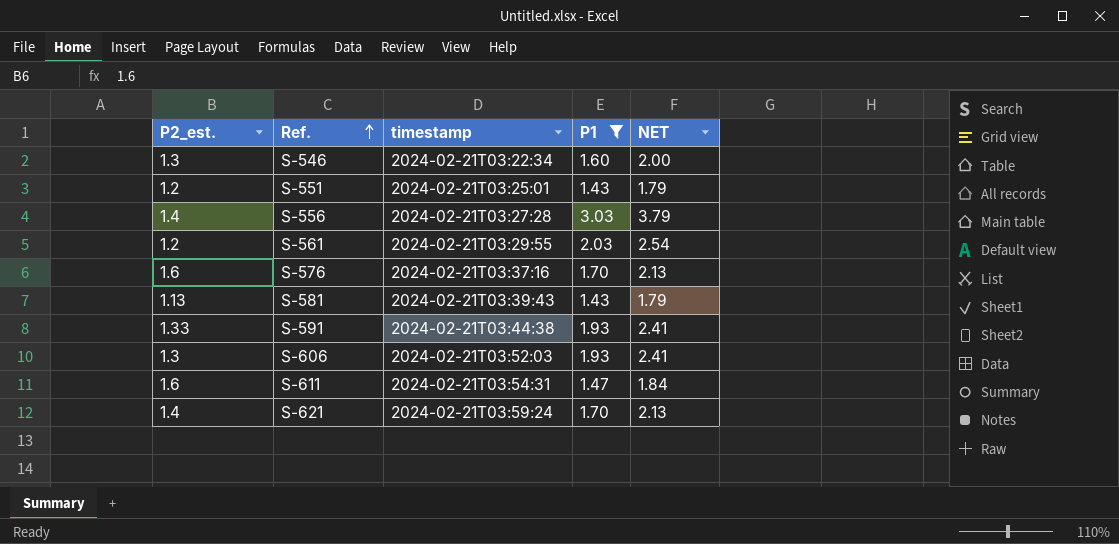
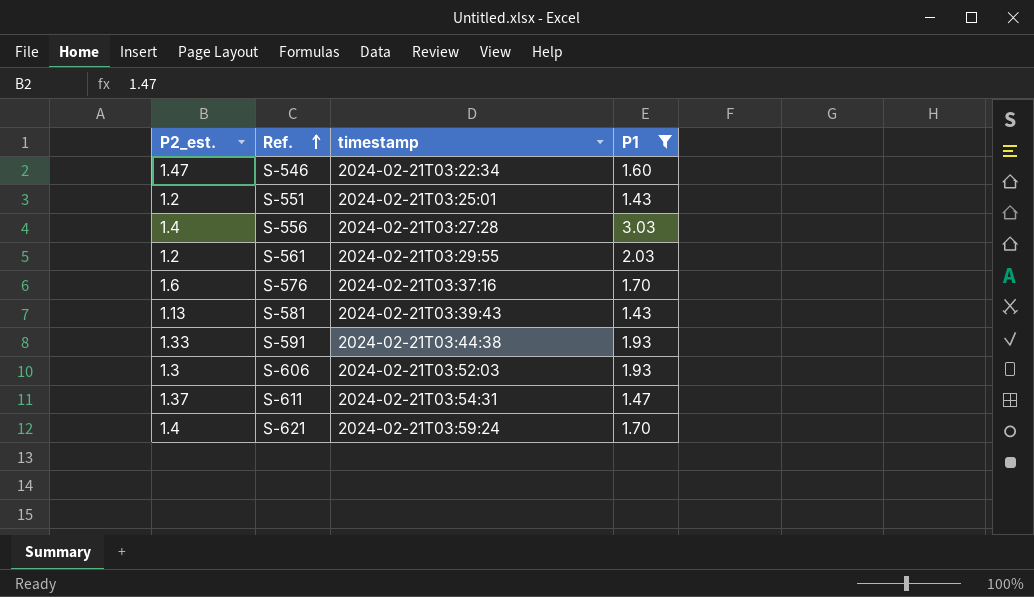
column NET | formula: [P1] * 1.25 -> none
S-546 | P2_est.: 1.3 -> 1.47
S-611 | P2_est.: 1.6 -> 1.37

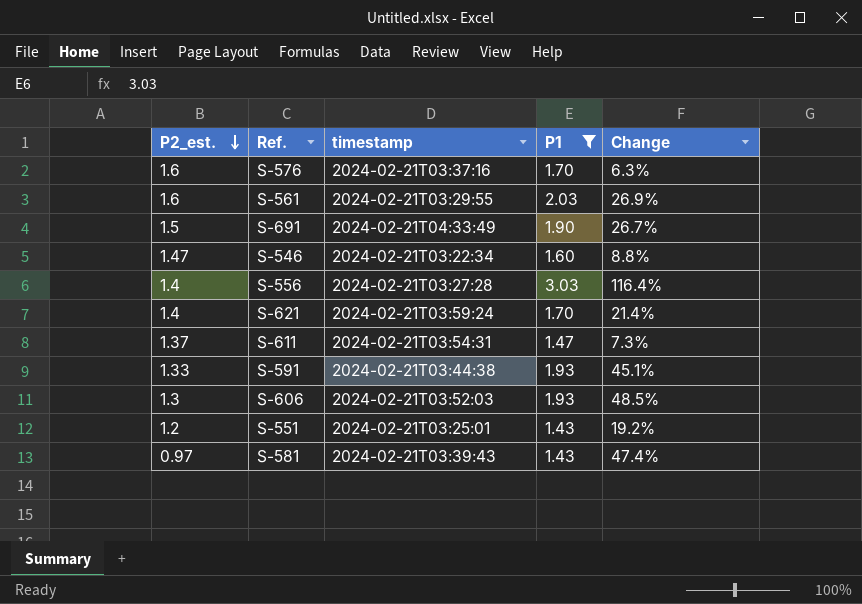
row order: Ref. ascending -> P2_est. descending
column Change | formula: none -> ([P1] - [P2_est.]) / [P2_est.]
S-561 | P2_est.: 1.2 -> 1.6
row S-691: none -> 1.5 | 2024-02-21T04:33:49 | 1.90 | 26.7%
S-581 | P2_est.: 1.13 -> 0.97

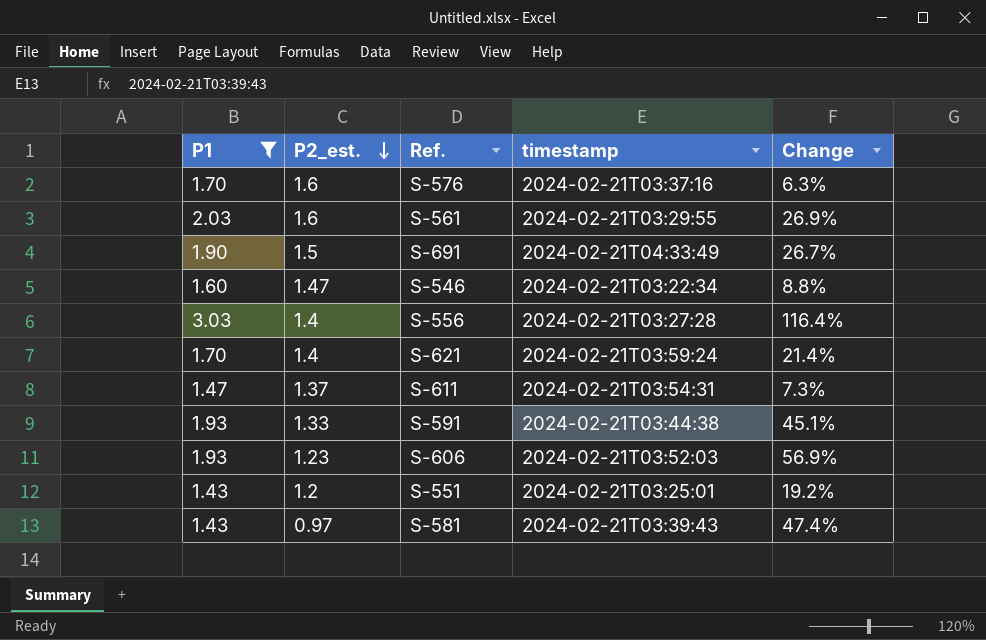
column P1 | position: 4 -> 1
S-606 | P2_est.: 1.3 -> 1.23
S-606 | Change: 48.5% -> 56.9%

